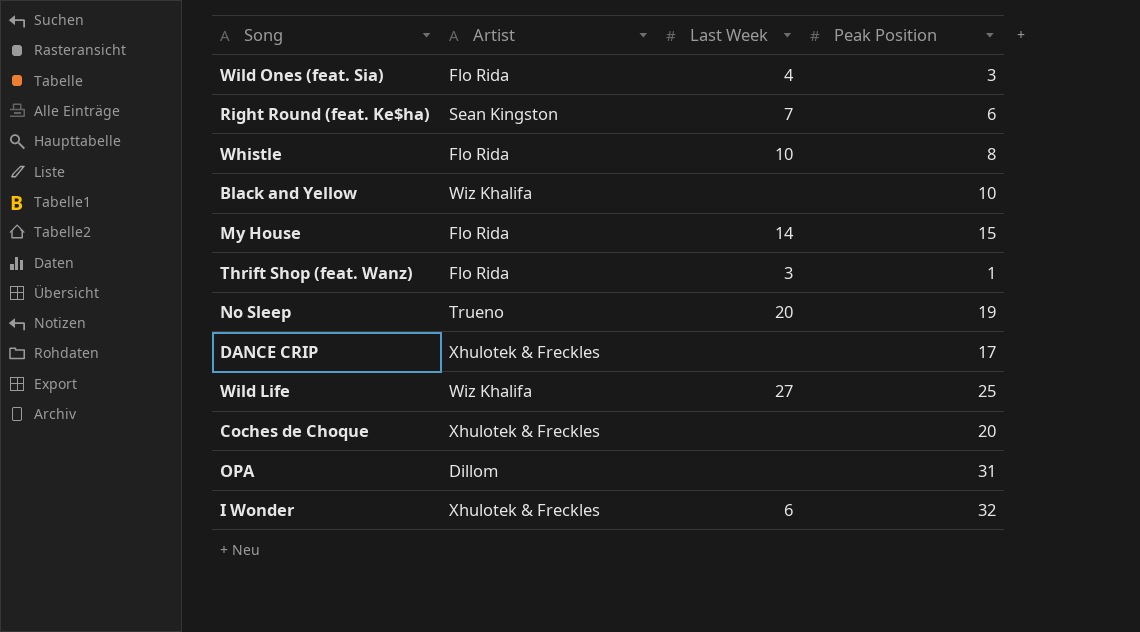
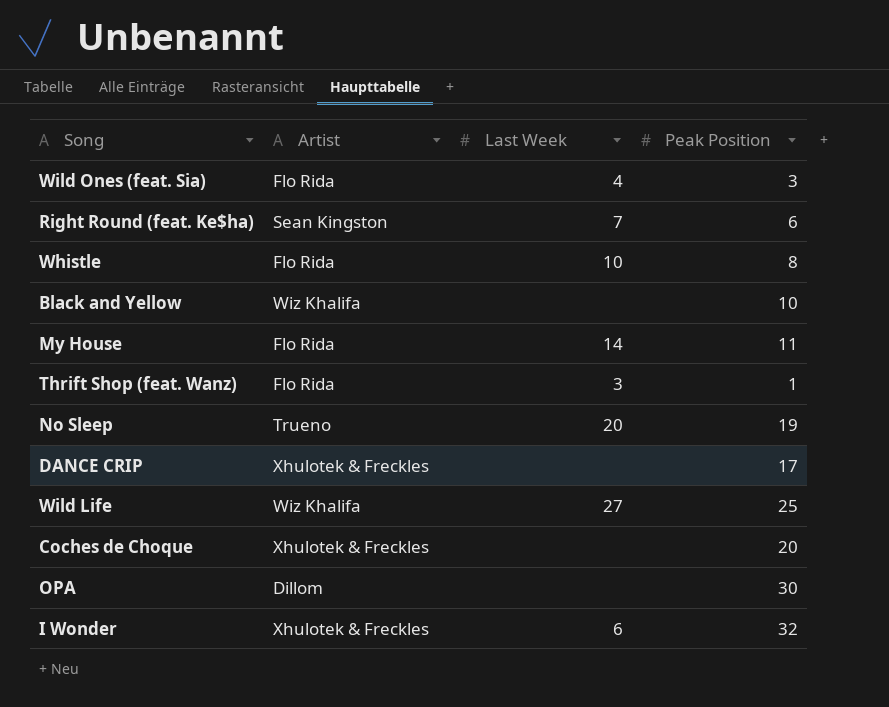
My House | Peak Position: 15 -> 11
OPA | Peak Position: 31 -> 30

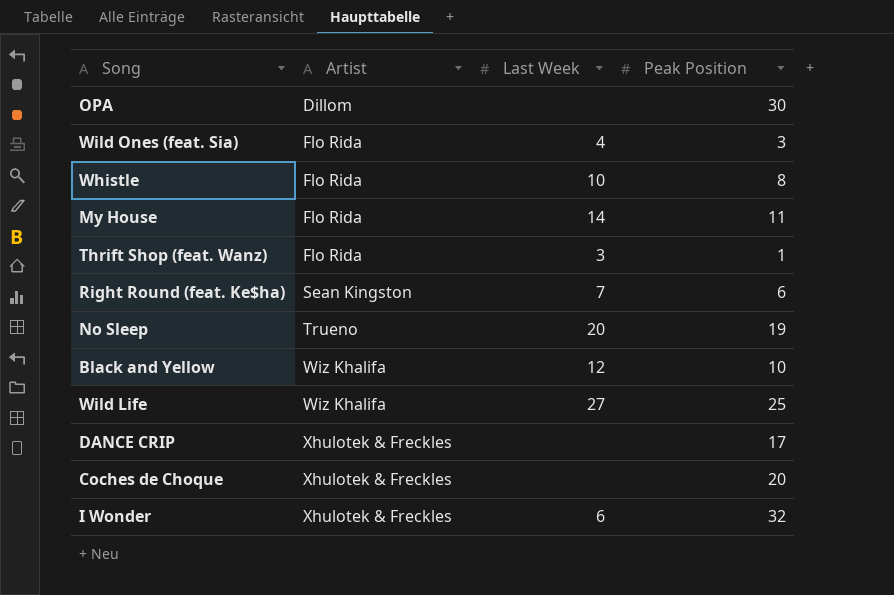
row order: none -> Artist ascending
Black and Yellow | Last Week: none -> 12

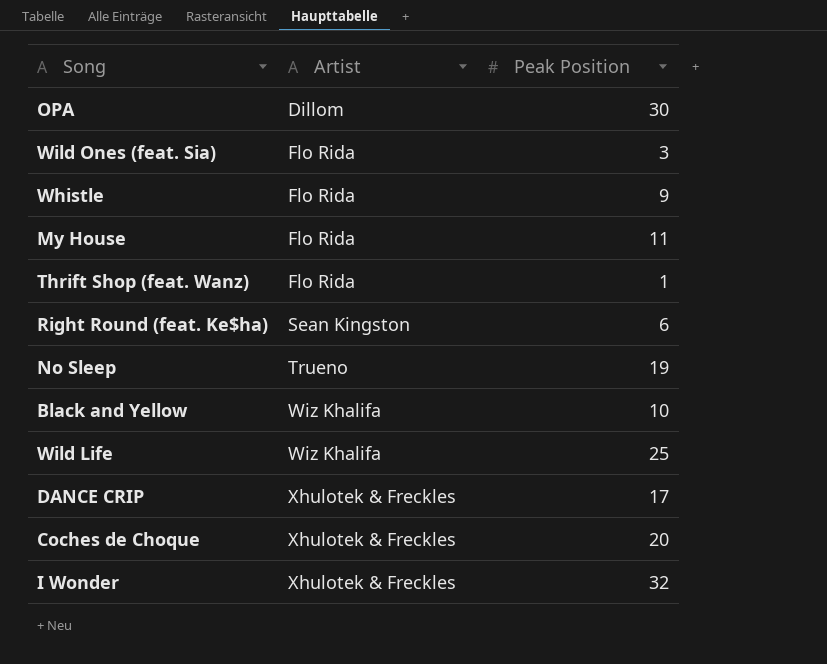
column Last Week | position: 3 -> none
Whistle | Peak Position: 8 -> 9

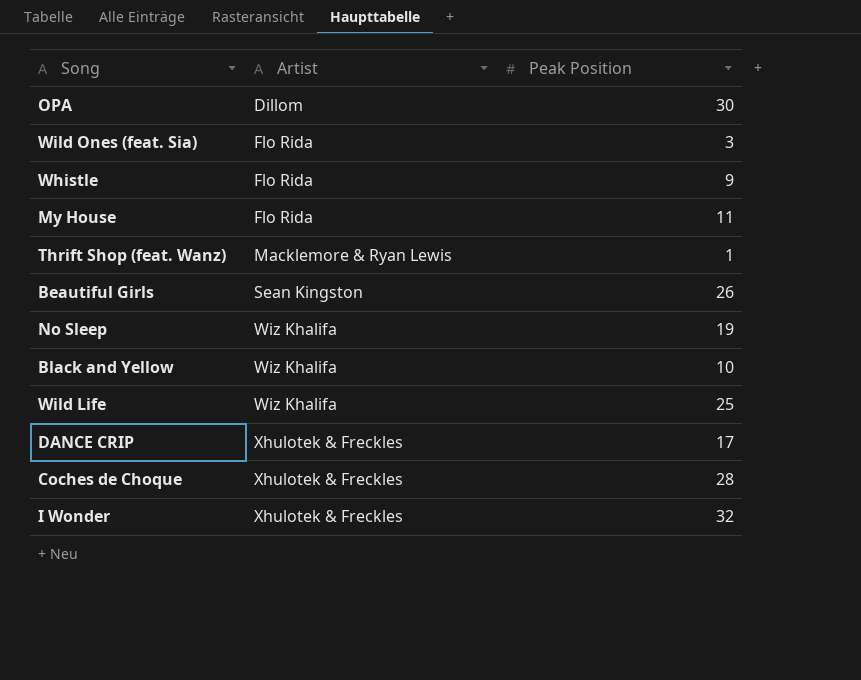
row Right Round (feat. Ke$ha): Sean Kingston | 6 -> none
Thrift Shop (feat. Wanz) | Artist: Flo Rida -> Macklemore & Ryan Lewis
row Beautiful Girls: none -> Sean Kingston | 26
No Sleep | Artist: Trueno -> Wiz Khalifa
Coches de Choque | Peak Position: 20 -> 28

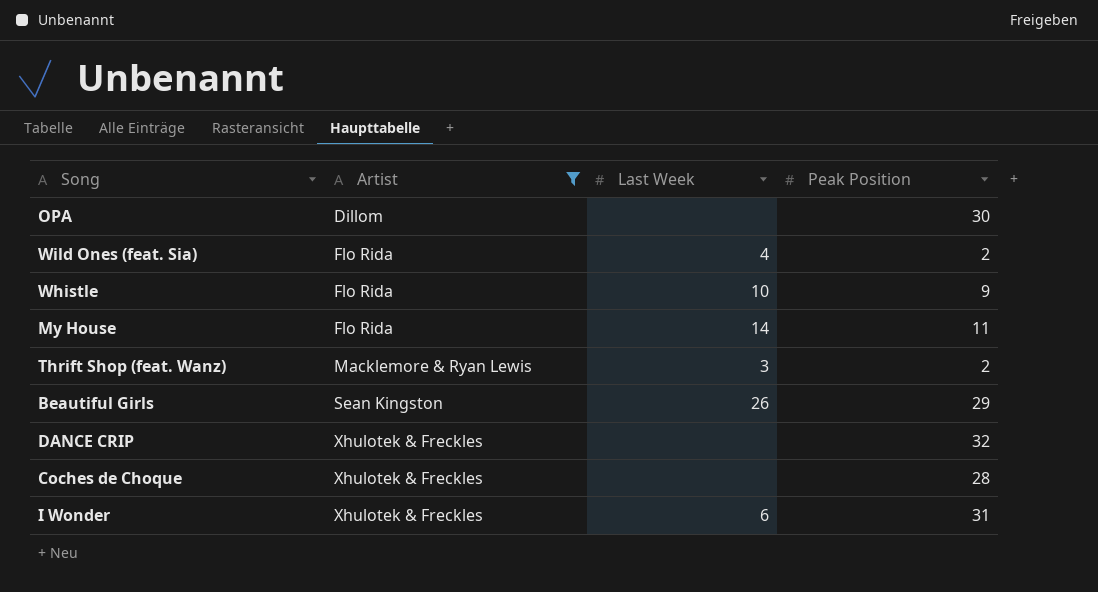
filter: none -> Artist != Wiz Khalifa
column Last Week | position: none -> 3
Wild Ones (feat. Sia) | Peak Position: 3 -> 2
Thrift Shop (feat. Wanz) | Peak Position: 1 -> 2
Beautiful Girls | Peak Position: 26 -> 29
DANCE CRIP | Peak Position: 17 -> 32
I Wonder | Peak Position: 32 -> 31

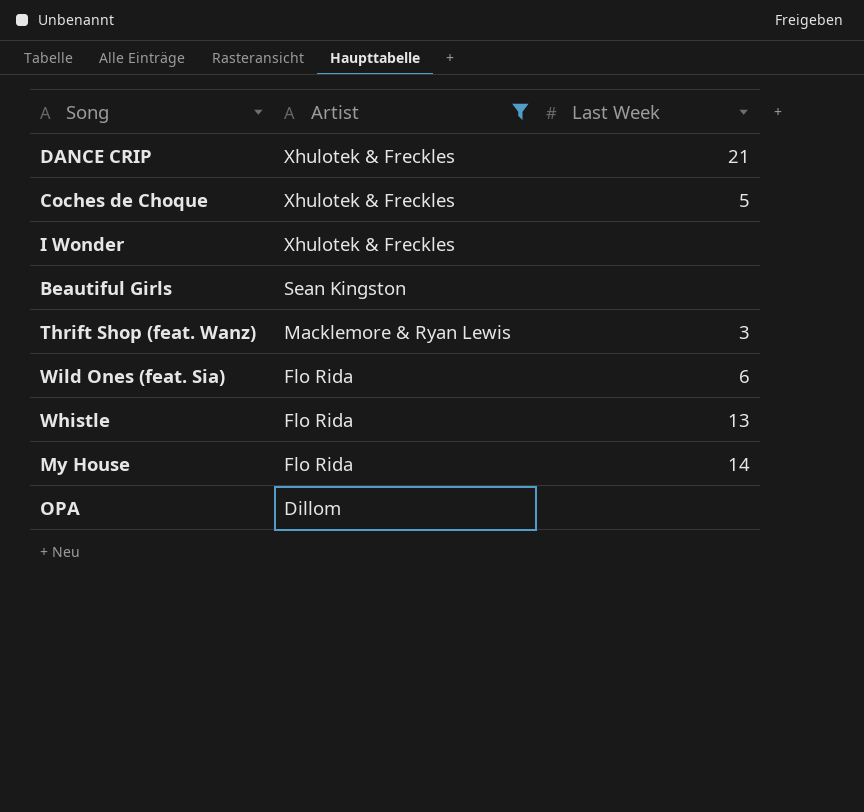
row order: Artist ascending -> Artist descending
column Peak Position | position: 4 -> none
DANCE CRIP | Last Week: none -> 21
Coches de Choque | Last Week: none -> 5
I Wonder | Last Week: 6 -> none
Beautiful Girls | Last Week: 26 -> none
Wild Ones (feat. Sia) | Last Week: 4 -> 6
Whistle | Last Week: 10 -> 13

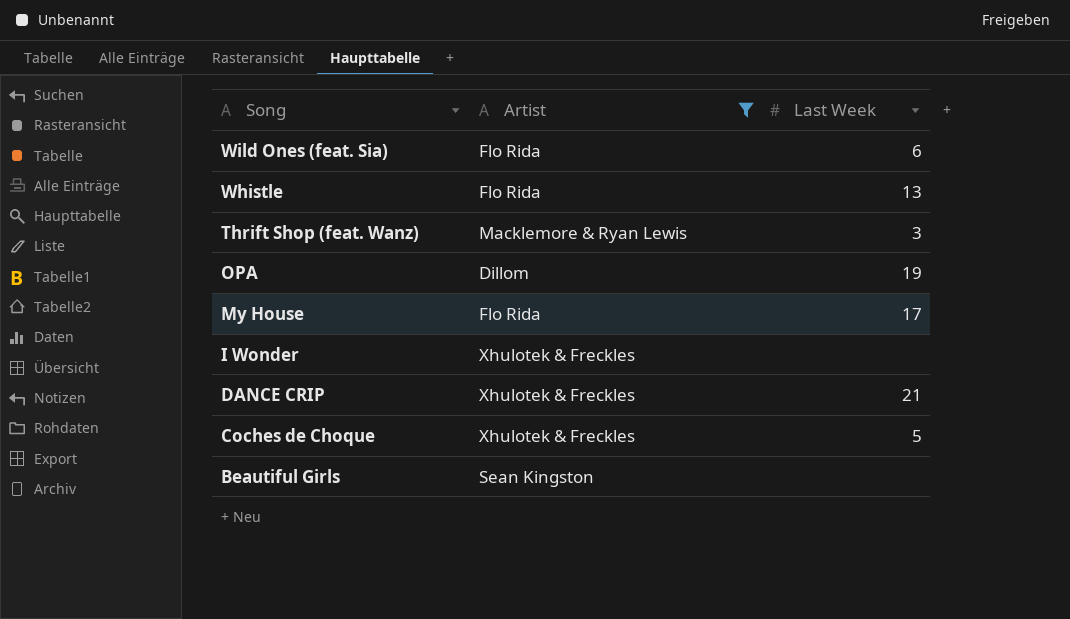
row order: Artist descending -> Song descending
OPA | Last Week: none -> 19
My House | Last Week: 14 -> 17

